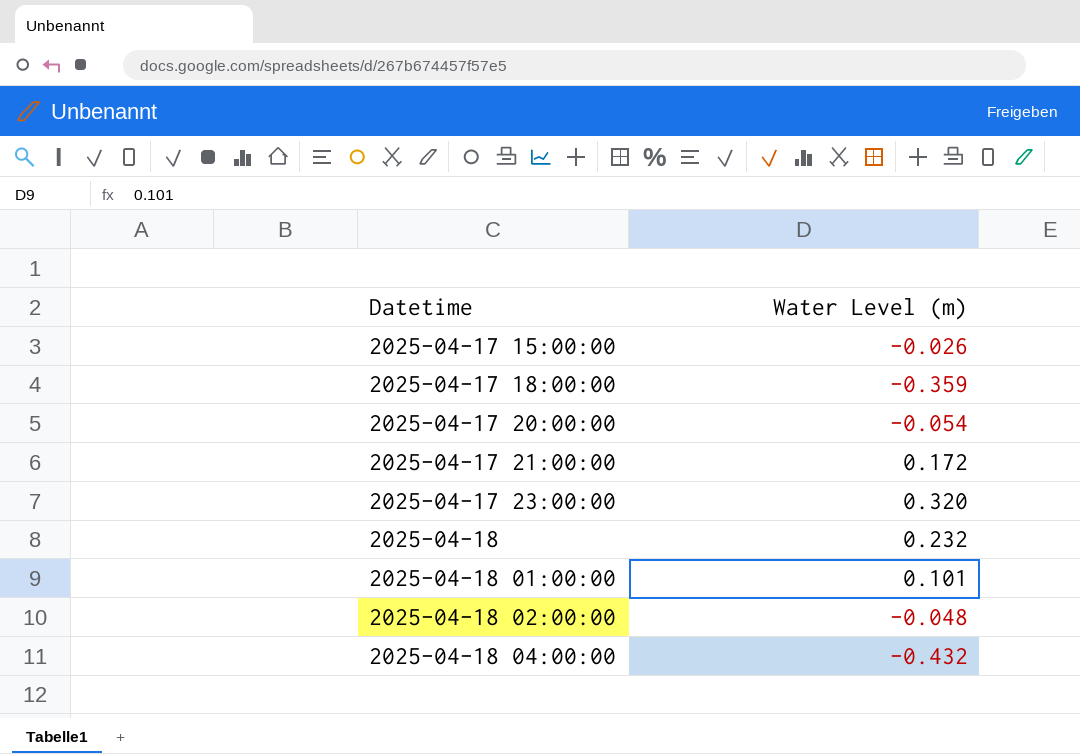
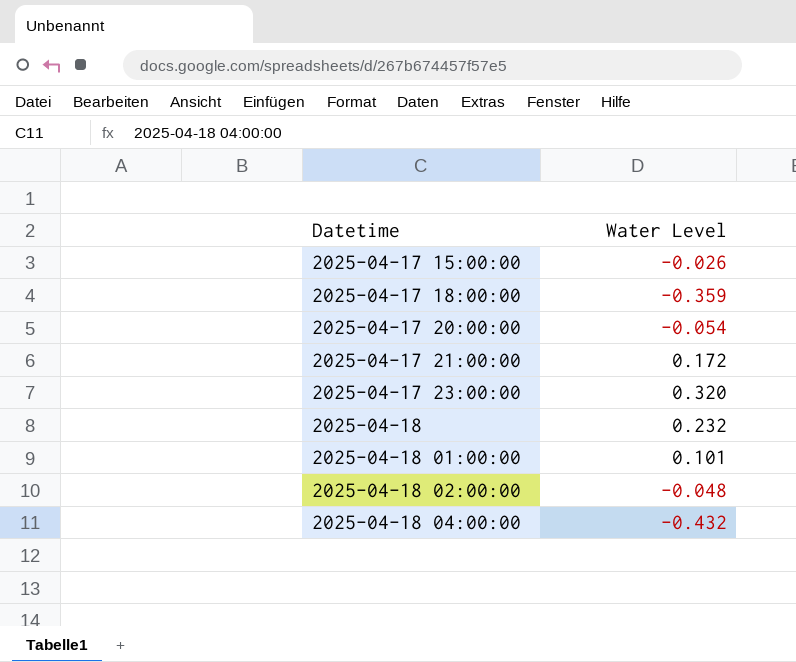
column name: Water Level (m) -> Water Level

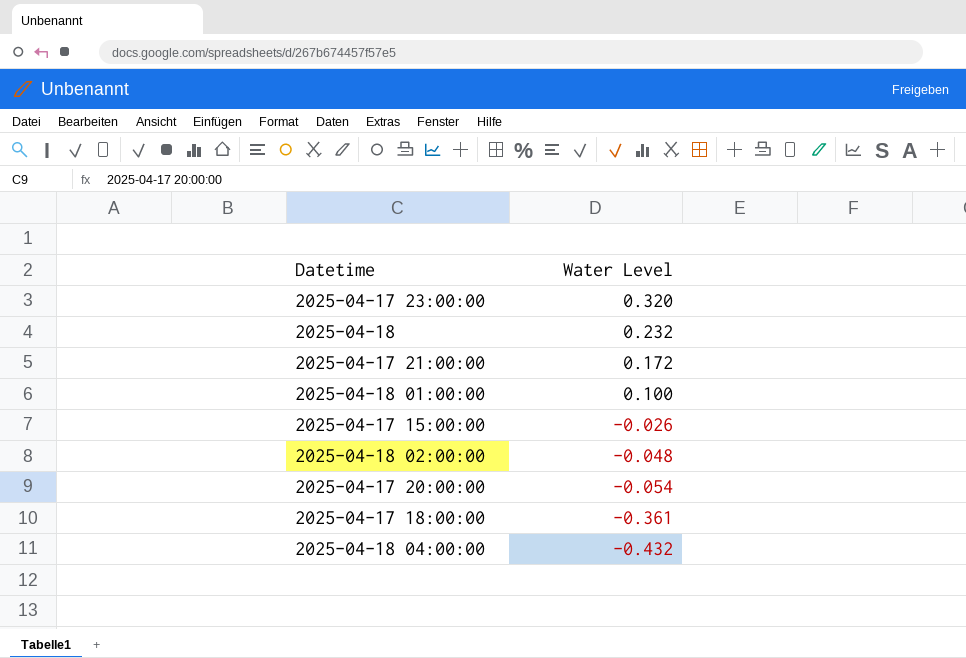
row order: Datetime ascending -> Water Level descending
2025-04-18 01:00:00 | Water Level: 0.101 -> 0.100
2025-04-17 18:00:00 | Water Level: -0.359 -> -0.361

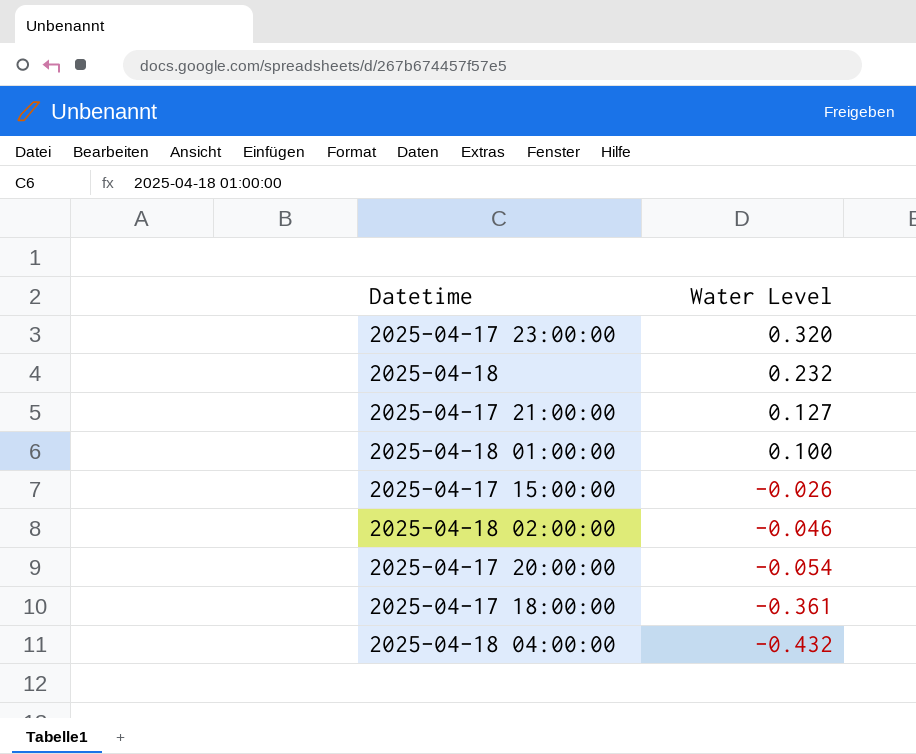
2025-04-17 21:00:00 | Water Level: 0.172 -> 0.127
2025-04-18 02:00:00 | Water Level: -0.048 -> -0.046

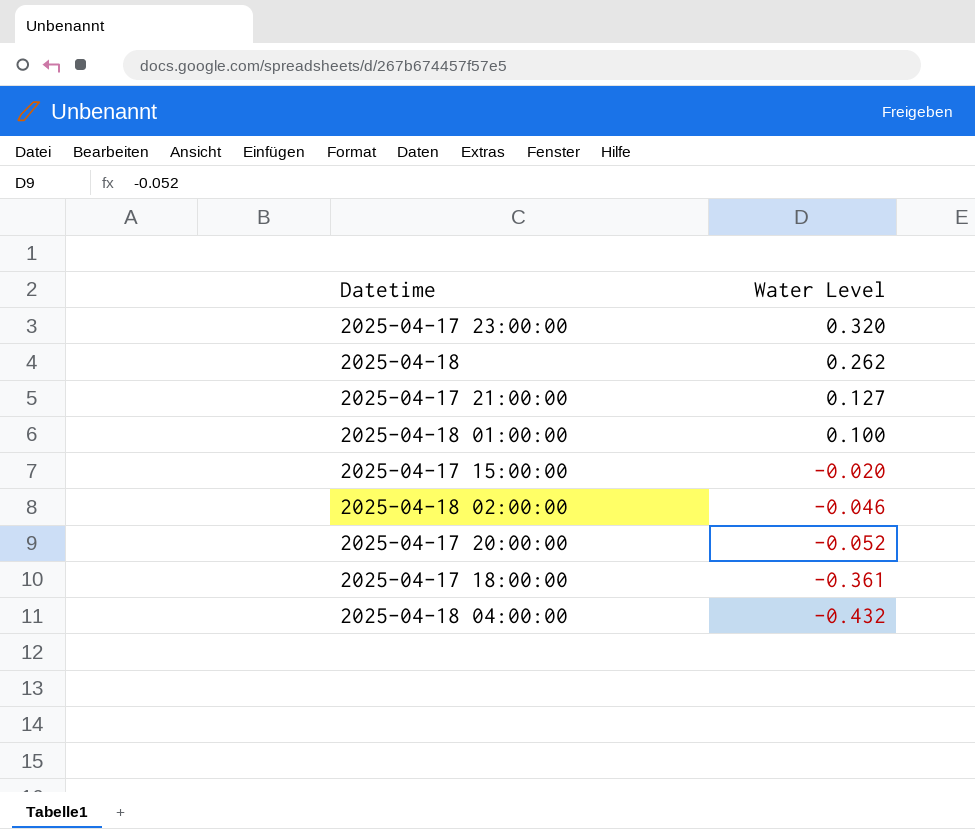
2025-04-18 | Water Level: 0.232 -> 0.262
2025-04-17 15:00:00 | Water Level: -0.026 -> -0.020
2025-04-17 20:00:00 | Water Level: -0.054 -> -0.052

